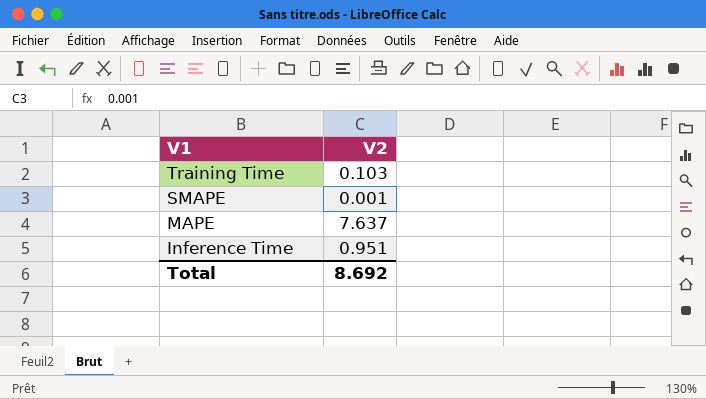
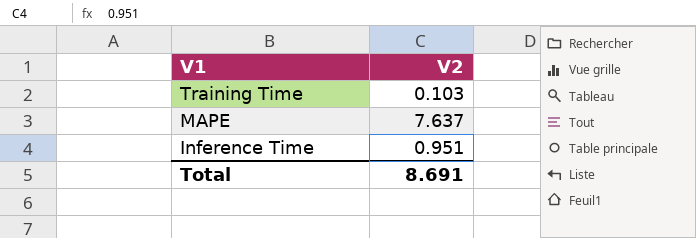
row SMAPE: 0.001 -> none
Total | V2: 8.692 -> 8.691

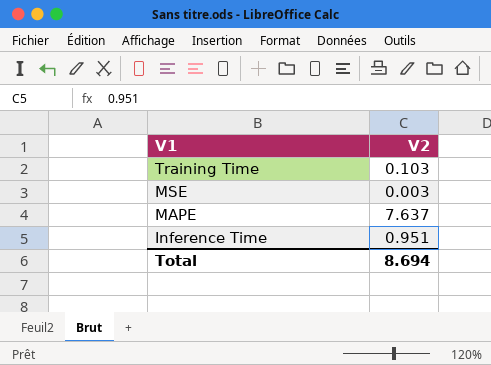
row MSE: none -> 0.003
Total | V2: 8.691 -> 8.694

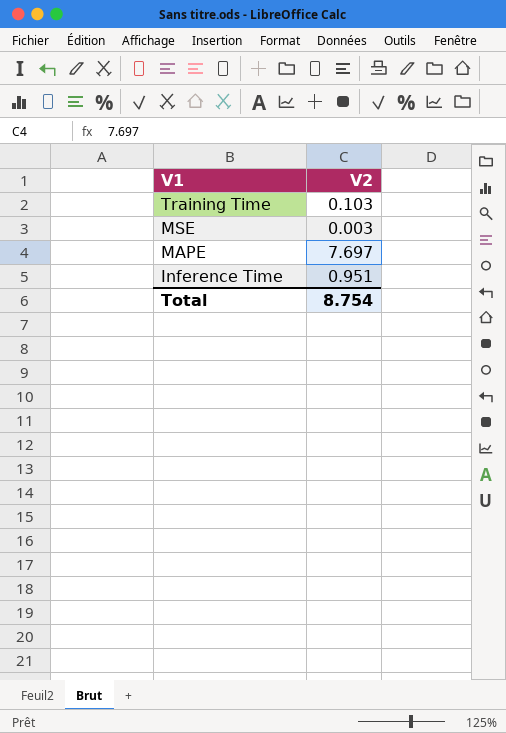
MAPE | V2: 7.637 -> 7.697
Total | V2: 8.694 -> 8.754

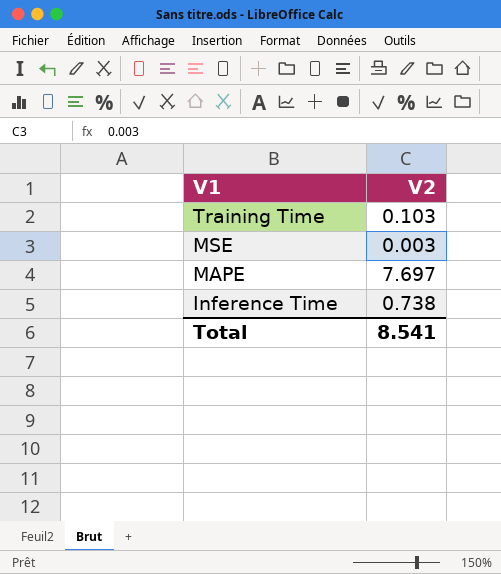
Inference Time | V2: 0.951 -> 0.738
Total | V2: 8.754 -> 8.541

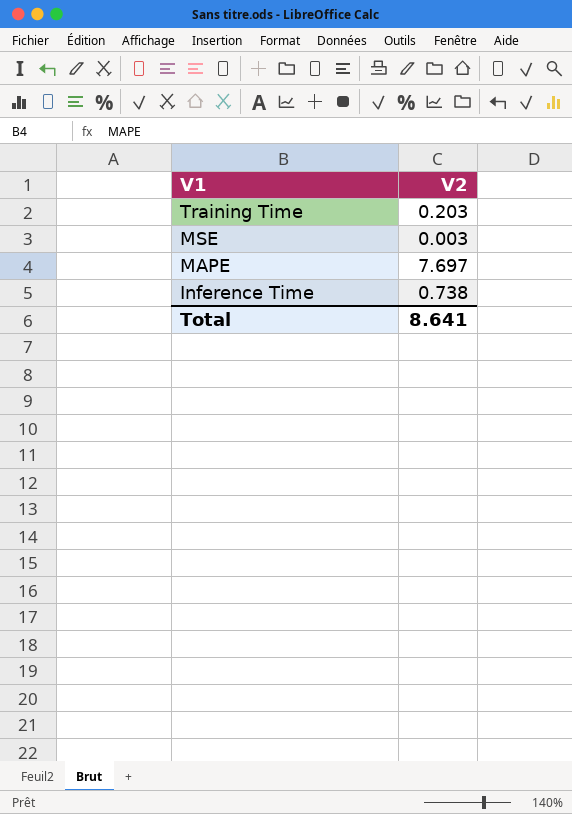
Training Time | V2: 0.103 -> 0.203
Total | V2: 8.541 -> 8.641

